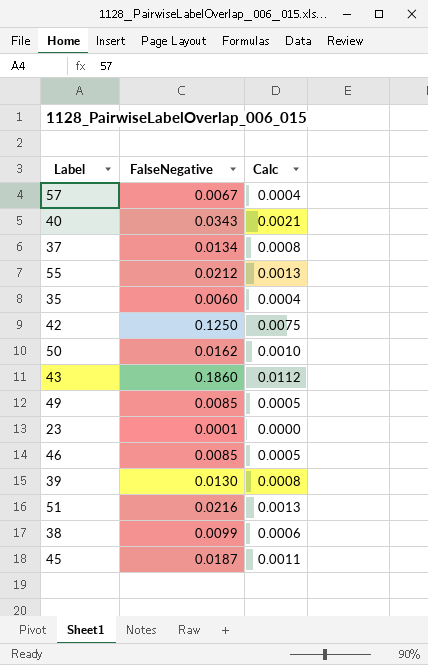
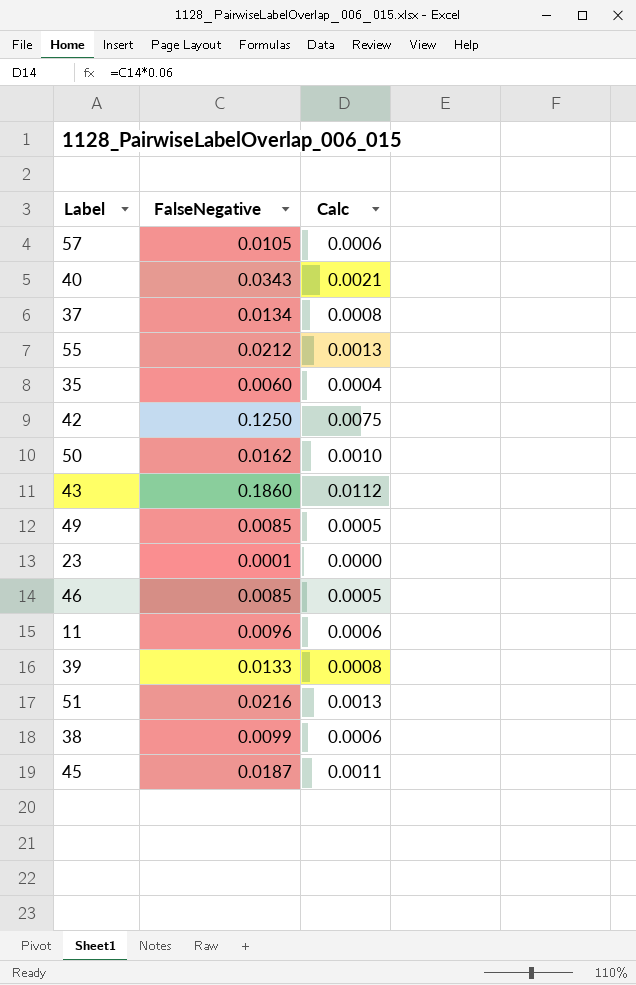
57 | FalseNegative: 0.0067 -> 0.0105
57 | Calc: 0.0004 -> 0.0006
row 11: none -> 0.0096 | 0.0006
39 | FalseNegative: 0.0130 -> 0.0133

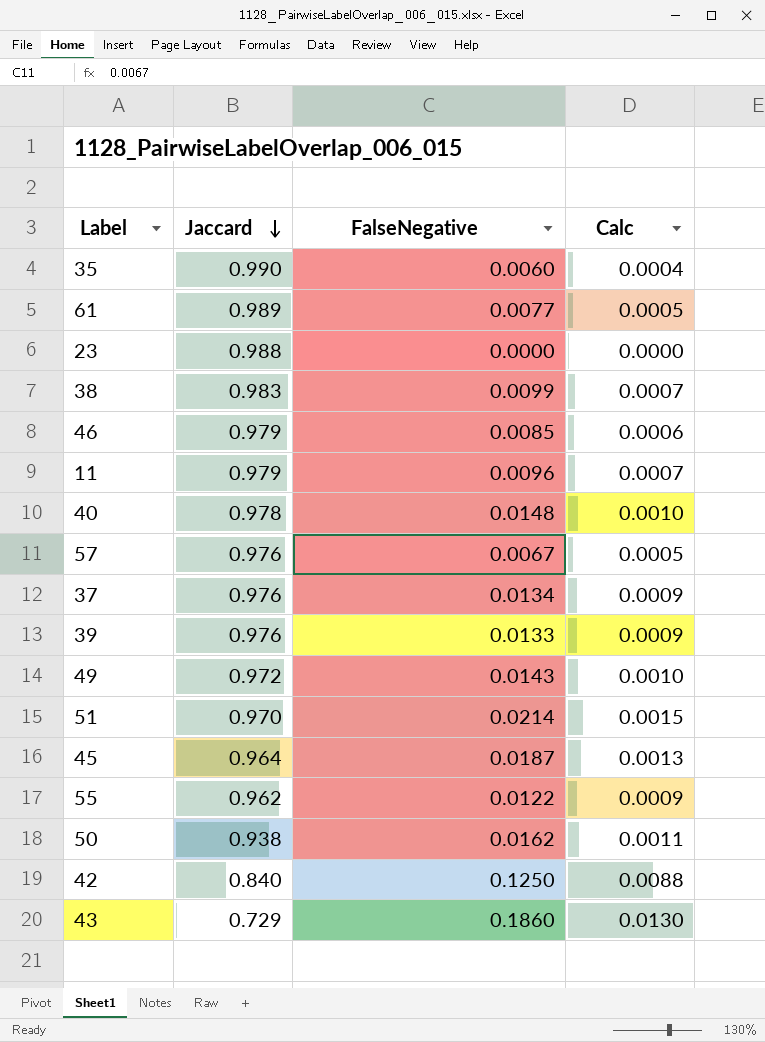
row order: none -> Jaccard descending
column Jaccard | position: none -> 2
column Calc | formula: [FalseNegative] * 0.06 -> [FalseNegative] * 0.07
row 61: none -> 0.989 | 0.0077 | 0.0005
23 | FalseNegative: 0.0001 -> 0.0000
40 | FalseNegative: 0.0343 -> 0.0148
57 | FalseNegative: 0.0105 -> 0.0067
49 | FalseNegative: 0.0085 -> 0.0143
51 | FalseNegative: 0.0216 -> 0.0214
55 | FalseNegative: 0.0212 -> 0.0122

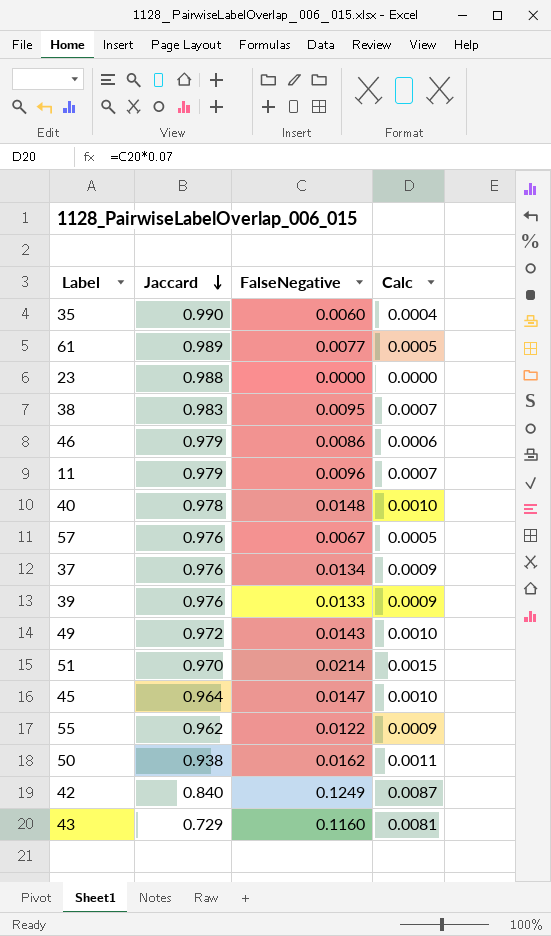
38 | FalseNegative: 0.0099 -> 0.0095
46 | FalseNegative: 0.0085 -> 0.0086
45 | FalseNegative: 0.0187 -> 0.0147
45 | Calc: 0.0013 -> 0.0010
42 | FalseNegative: 0.1250 -> 0.1249
42 | Calc: 0.0088 -> 0.0087
43 | FalseNegative: 0.1860 -> 0.1160
43 | Calc: 0.0130 -> 0.0081

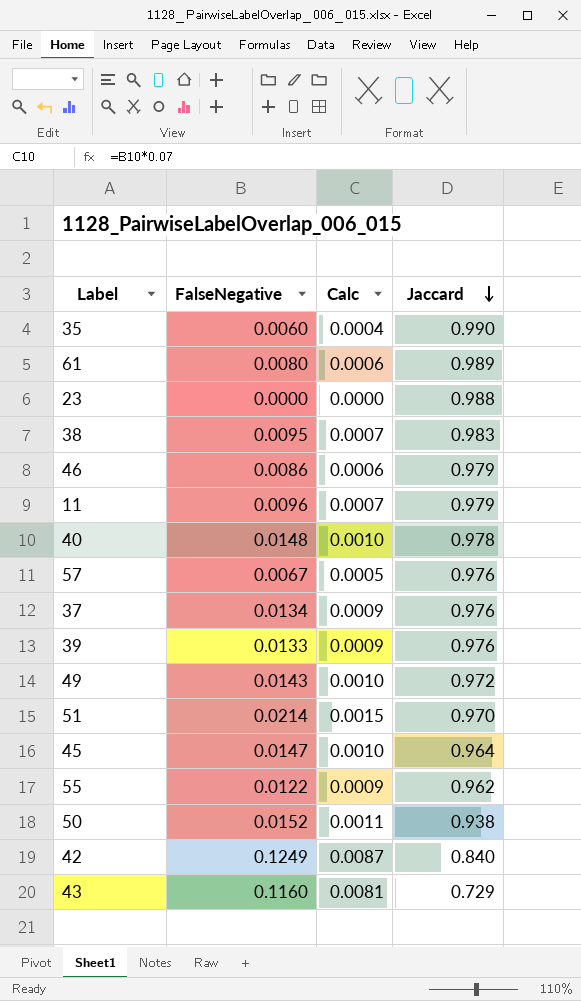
column Jaccard | position: 2 -> 4
61 | FalseNegative: 0.0077 -> 0.0080
61 | Calc: 0.0005 -> 0.0006
50 | FalseNegative: 0.0162 -> 0.0152

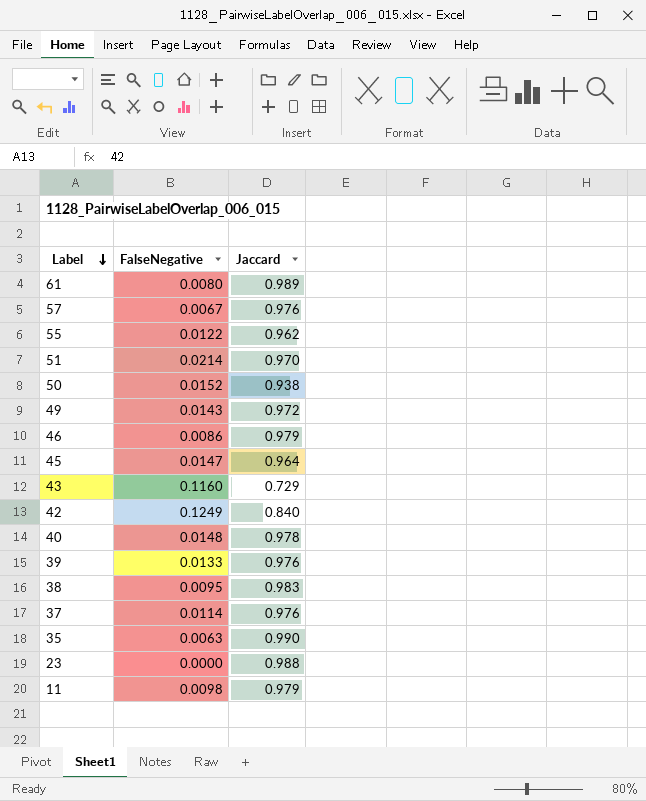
row order: Jaccard descending -> Label descending
column Calc | formula: [FalseNegative] * 0.07 -> none
37 | FalseNegative: 0.0134 -> 0.0114
35 | FalseNegative: 0.0060 -> 0.0063
11 | FalseNegative: 0.0096 -> 0.0098

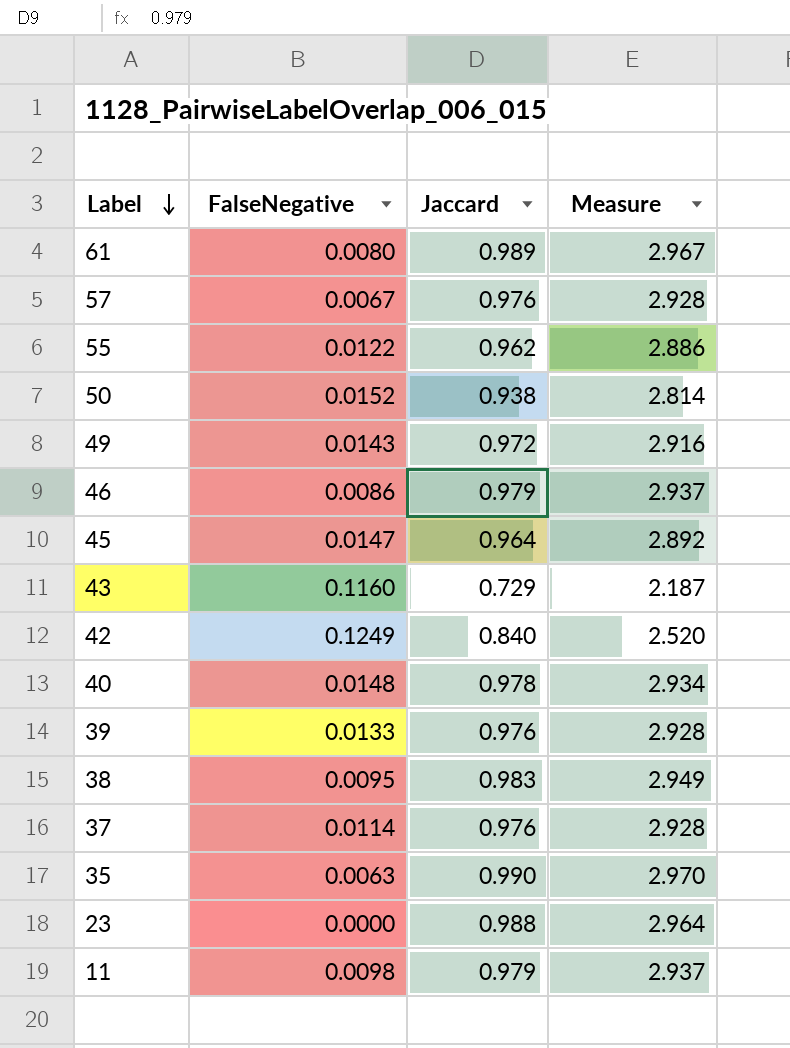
column Measure | formula: none -> [Jaccard] * 3
row 51: 0.0214 | 0.970 -> none

